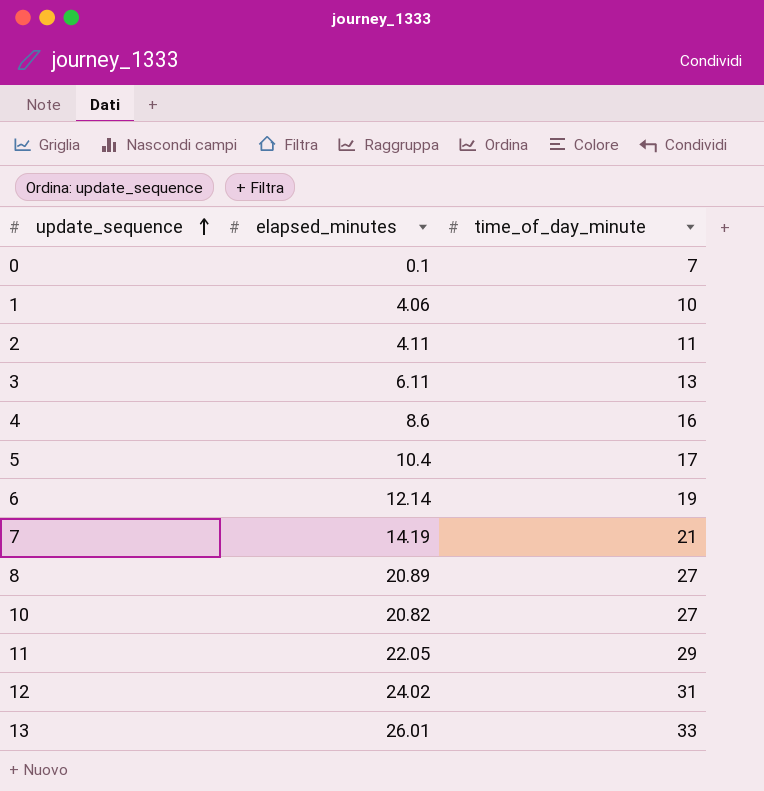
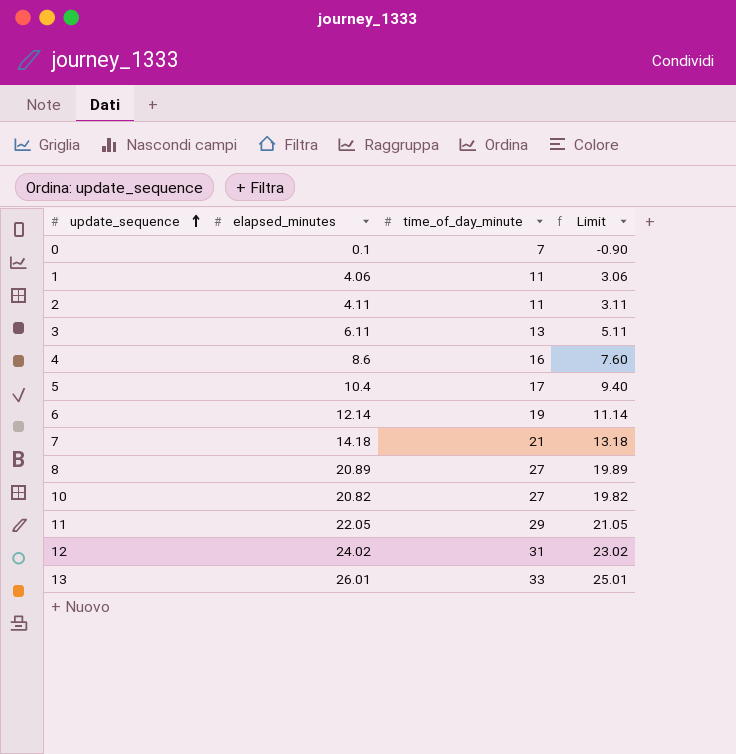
column Limit | formula: none -> [elapsed_minutes] - 1
1 | time_of_day_minute: 10 -> 11
7 | elapsed_minutes: 14.19 -> 14.18

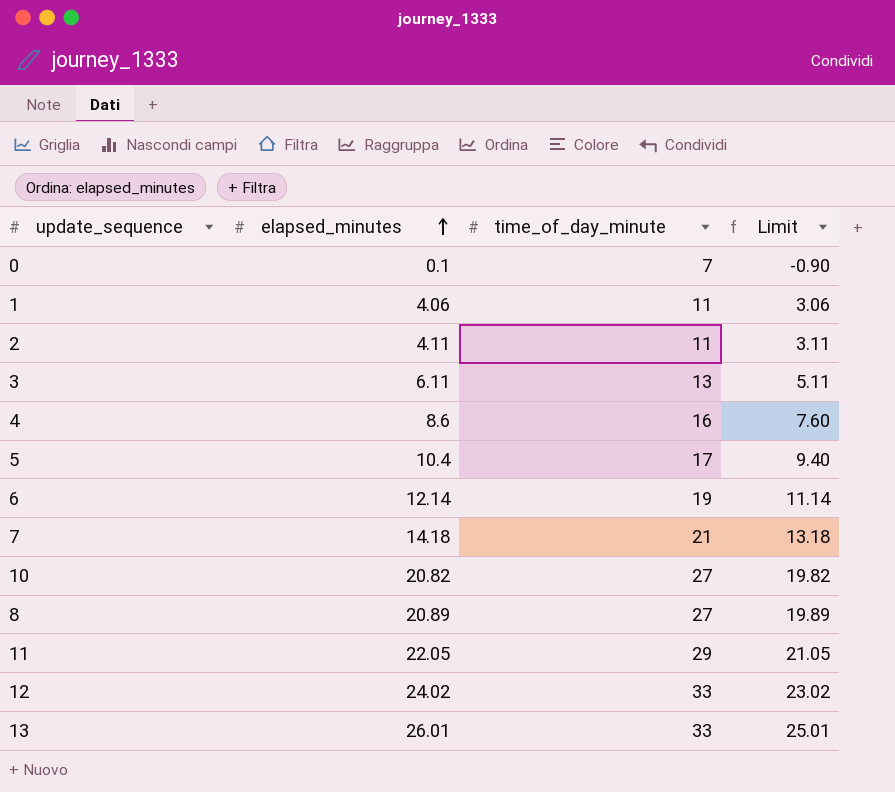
row order: update_sequence ascending -> elapsed_minutes ascending
12 | time_of_day_minute: 31 -> 33

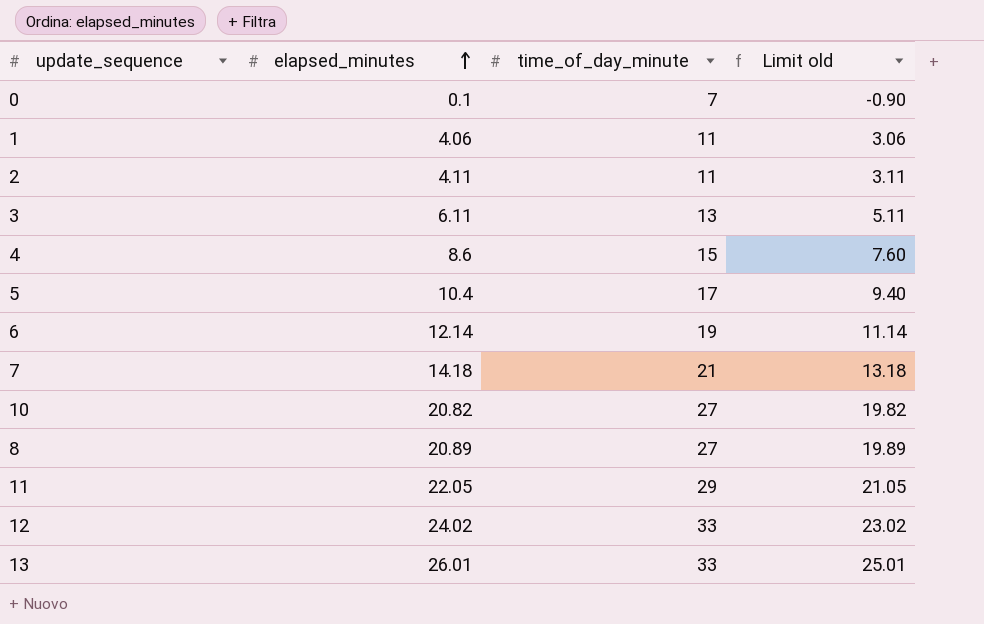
column name: Limit -> Limit old
4 | time_of_day_minute: 16 -> 15

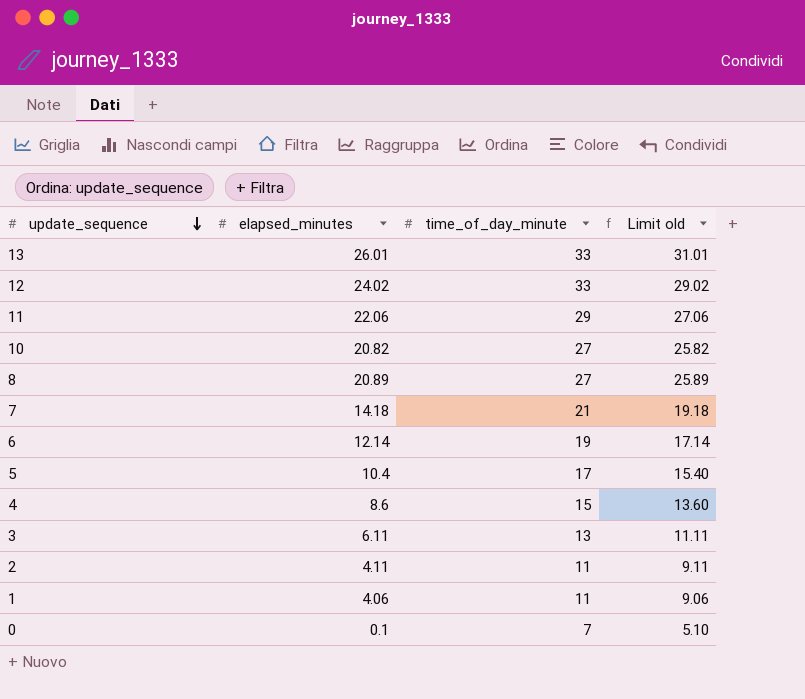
row order: elapsed_minutes ascending -> update_sequence descending
column Limit old | formula: [elapsed_minutes] - 1 -> [elapsed_minutes] + 5
11 | elapsed_minutes: 22.05 -> 22.06

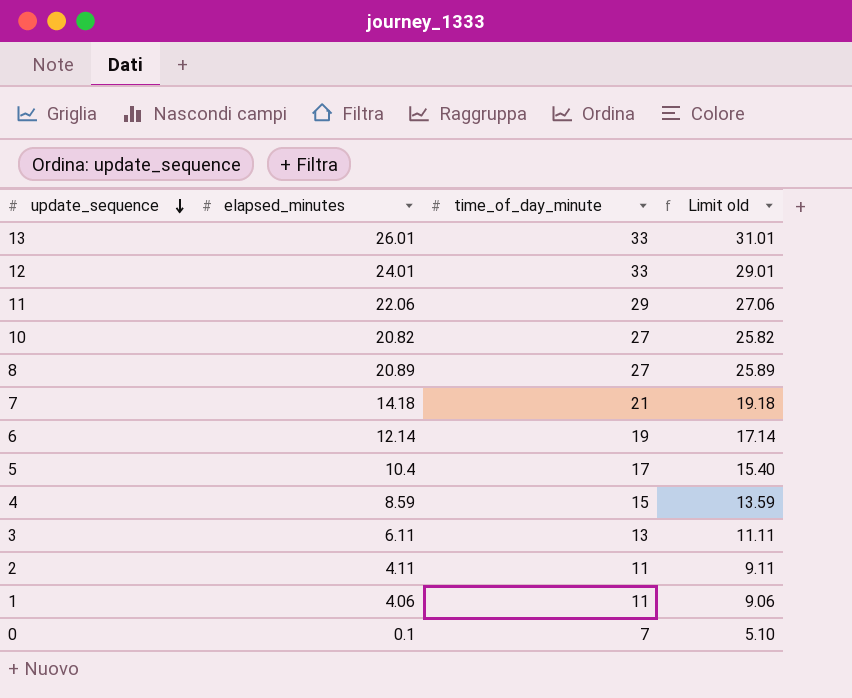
12 | elapsed_minutes: 24.02 -> 24.01
12 | Limit old: 29.02 -> 29.01
4 | elapsed_minutes: 8.6 -> 8.59
4 | Limit old: 13.60 -> 13.59

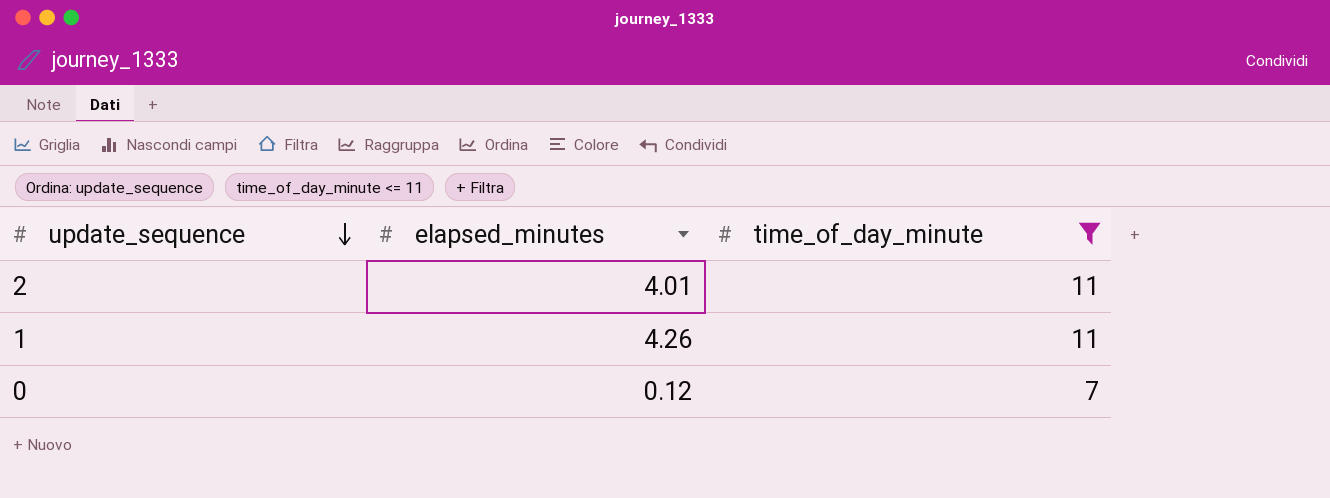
filter: none -> time_of_day_minute <= 11
column Limit old | formula: [elapsed_minutes] + 5 -> none
2 | elapsed_minutes: 4.11 -> 4.01
1 | elapsed_minutes: 4.06 -> 4.26
0 | elapsed_minutes: 0.1 -> 0.12

